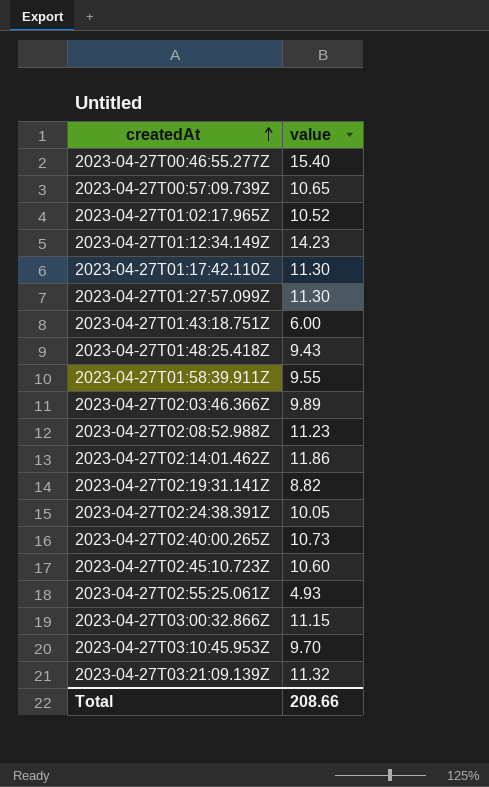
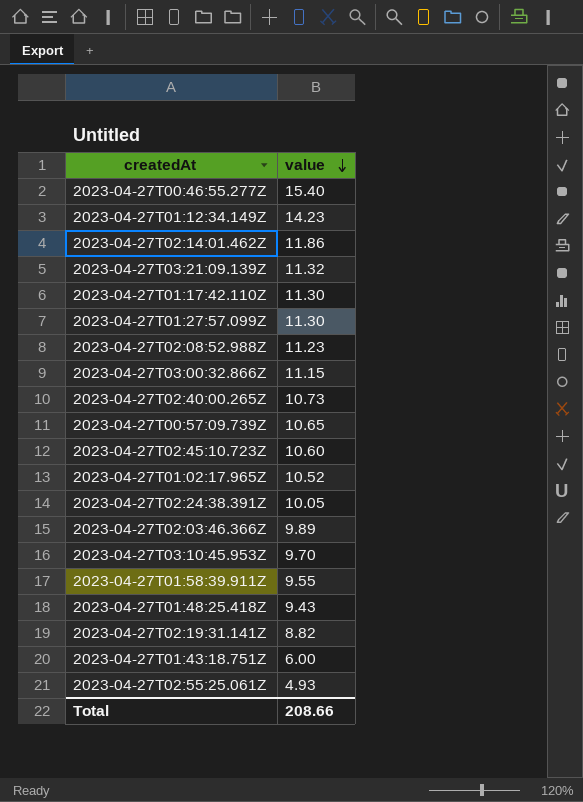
row order: createdAt ascending -> value descending

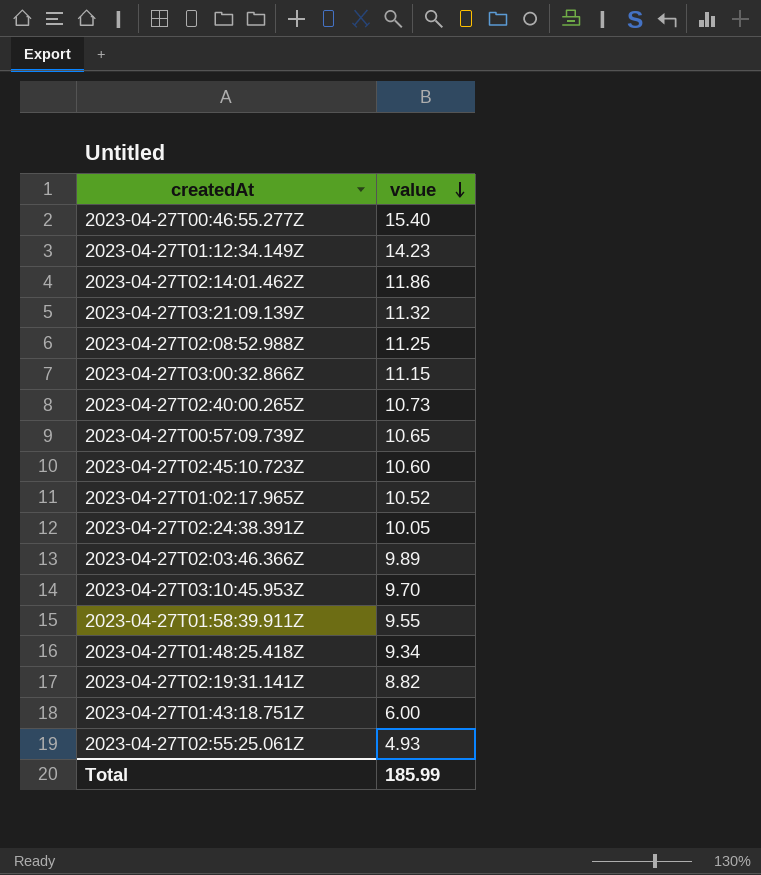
row 2023-04-27T01:17:42.110Z: 11.30 -> none
row 2023-04-27T01:27:57.099Z: 11.30 -> none
2023-04-27T02:08:52.988Z | value: 11.23 -> 11.25
2023-04-27T01:48:25.418Z | value: 9.43 -> 9.34
Total | value: 208.66 -> 185.99

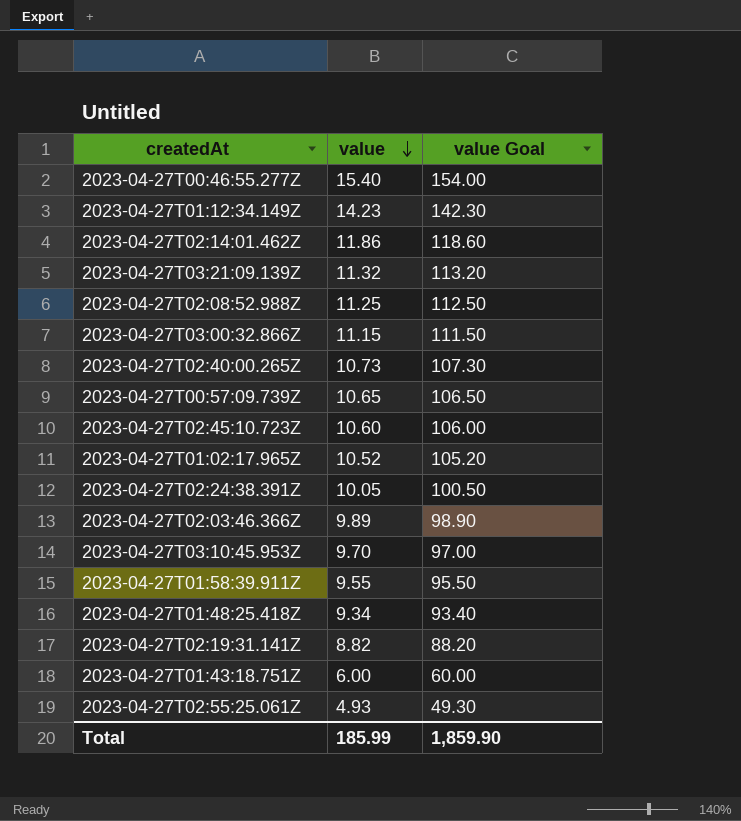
column value Goal | formula: none -> [value] * 10

